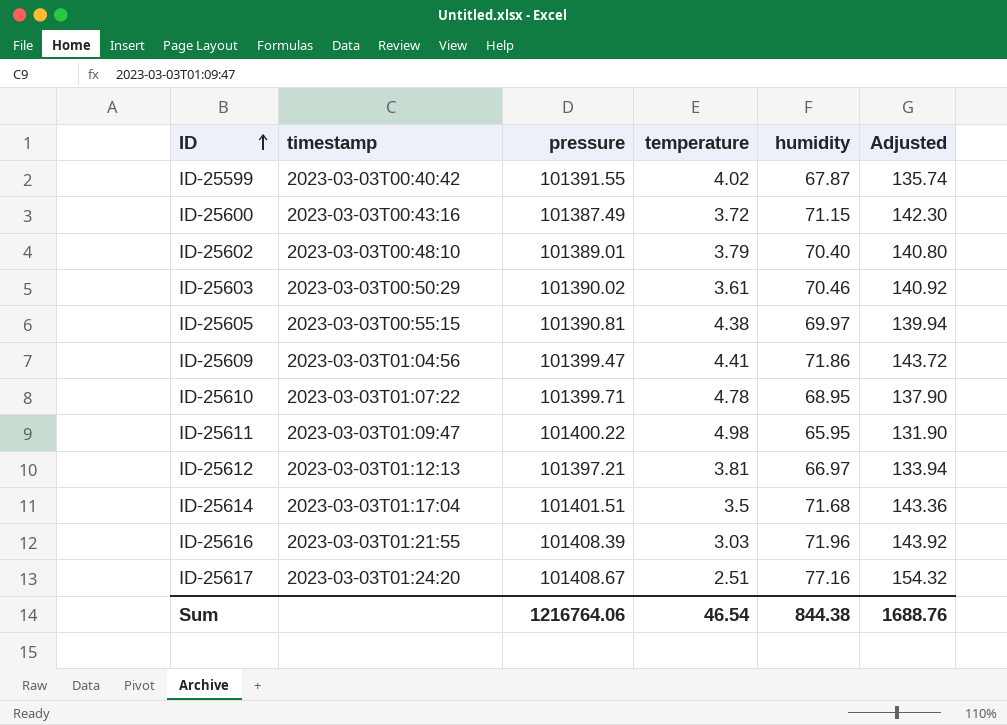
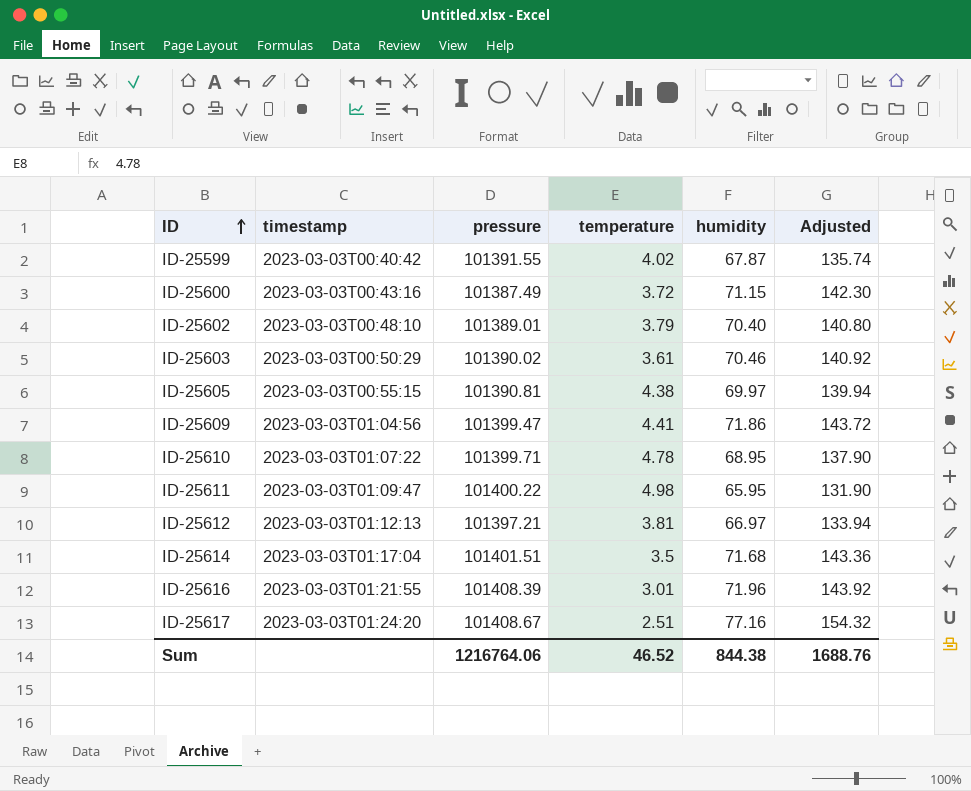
ID-25616 | temperature: 3.03 -> 3.01
Sum | temperature: 46.54 -> 46.52

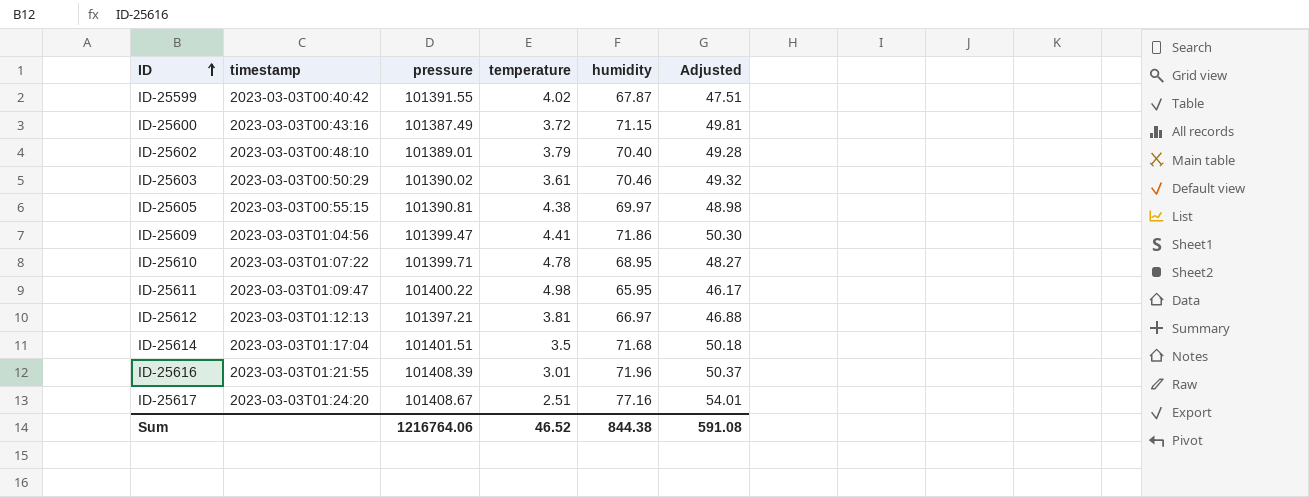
column Adjusted | formula: [humidity] * 2 -> [humidity] * 0.7
Sum | Adjusted: 1688.76 -> 591.08

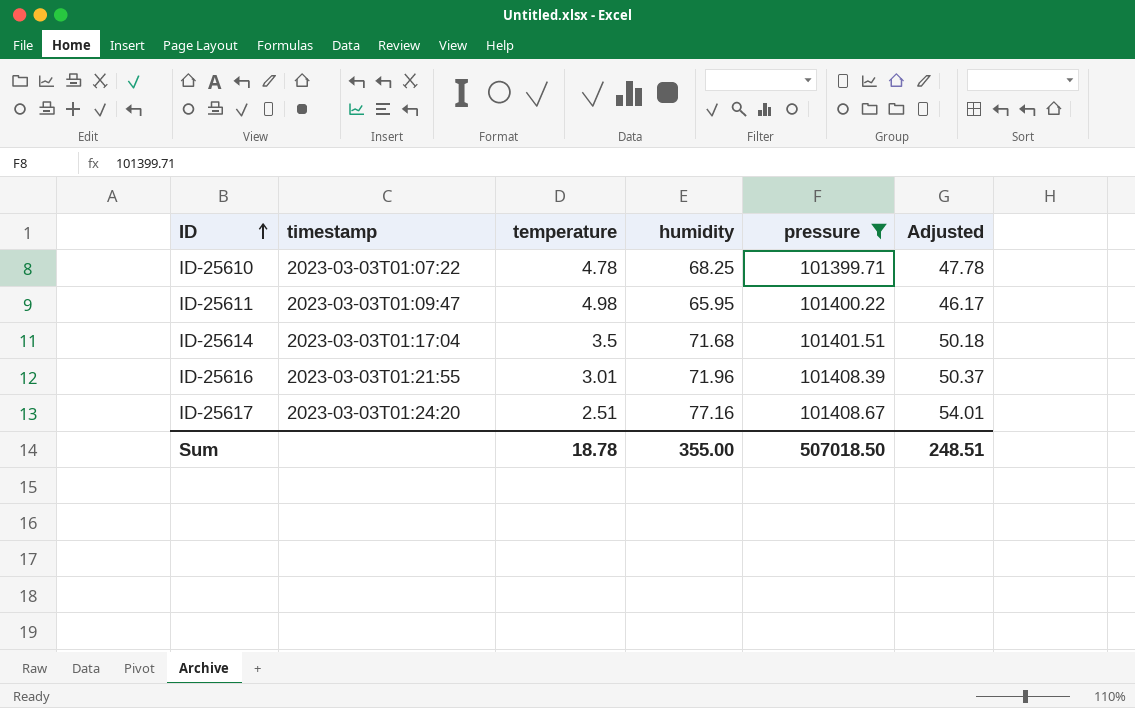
filter: none -> pressure >= 101399.71
column pressure | position: 3 -> 5
ID-25610 | humidity: 68.95 -> 68.25
ID-25610 | Adjusted: 48.27 -> 47.78
Sum | temperature: 46.52 -> 18.78
Sum | humidity: 844.38 -> 355.00
Sum | pressure: 1216764.06 -> 507018.50
Sum | Adjusted: 591.08 -> 248.51

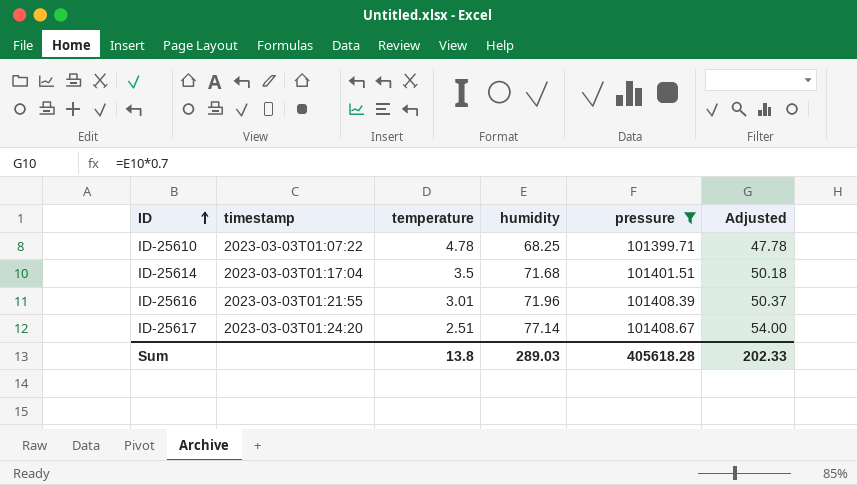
row ID-25611: 2023-03-03T01:09:47 | 4.98 | 65.95 | 101400.22 | 46.17 -> none
ID-25617 | humidity: 77.16 -> 77.14
ID-25617 | Adjusted: 54.01 -> 54.00
Sum | temperature: 18.78 -> 13.8
Sum | humidity: 355.00 -> 289.03
Sum | pressure: 507018.50 -> 405618.28
Sum | Adjusted: 248.51 -> 202.33

